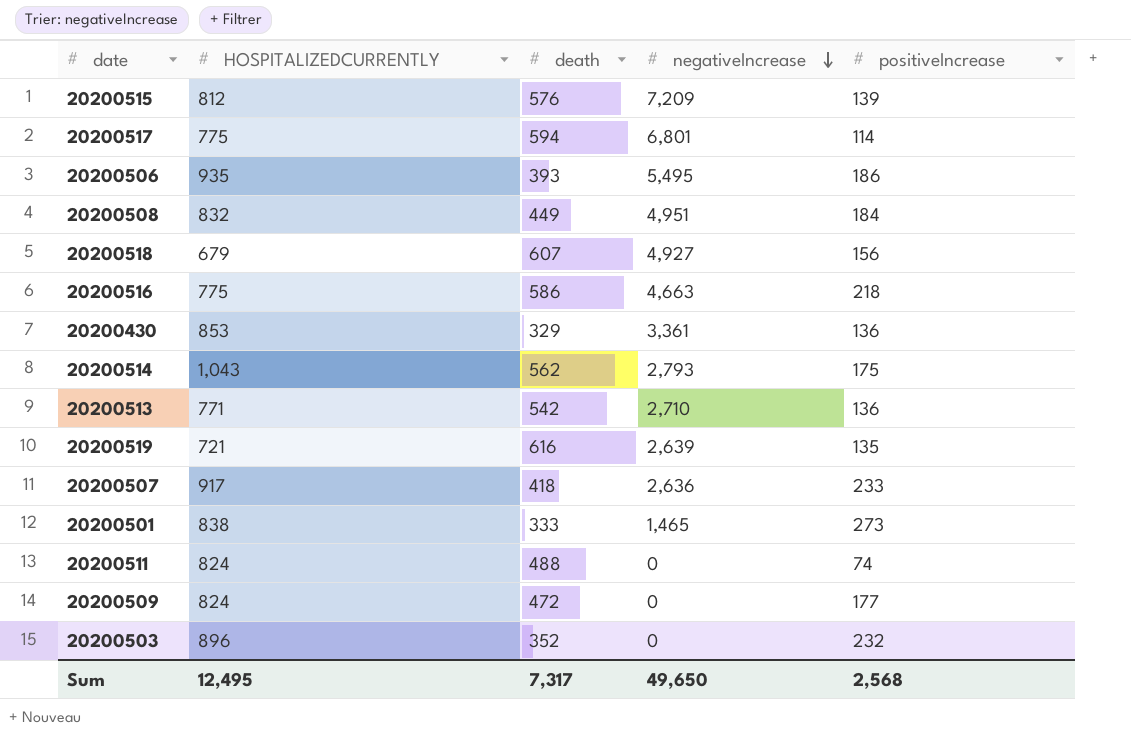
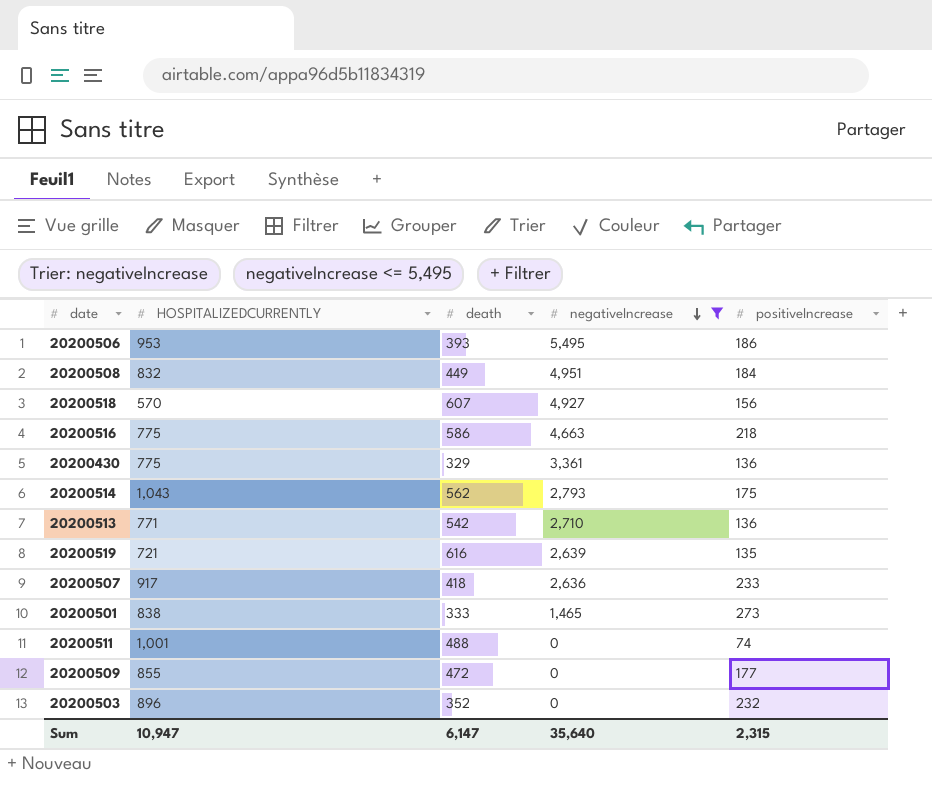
filter: none -> negativeIncrease <= 5,495
20200506 | HOSPITALIZEDCURRENTLY: 935 -> 953
20200518 | HOSPITALIZEDCURRENTLY: 679 -> 570
20200430 | HOSPITALIZEDCURRENTLY: 853 -> 775
20200511 | HOSPITALIZEDCURRENTLY: 824 -> 1,001
20200509 | HOSPITALIZEDCURRENTLY: 824 -> 855
Sum | HOSPITALIZEDCURRENTLY: 12,495 -> 10,947
Sum | death: 7,317 -> 6,147
Sum | negativeIncrease: 49,650 -> 35,640
Sum | positiveIncrease: 2,568 -> 2,315

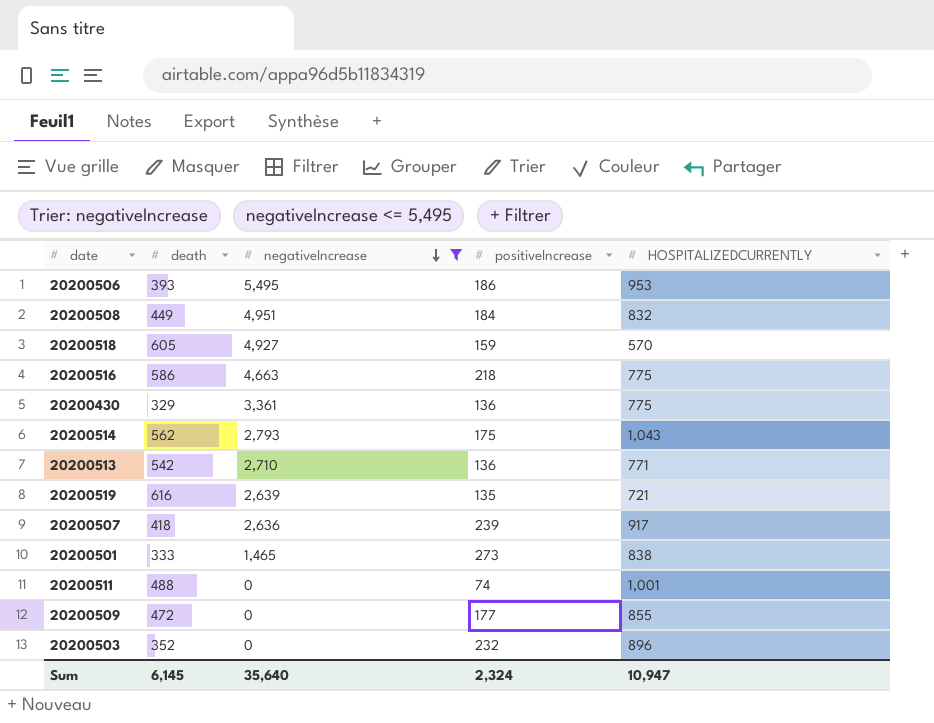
column HOSPITALIZEDCURRENTLY | position: 2 -> 5
20200518 | death: 607 -> 605
20200518 | positiveIncrease: 156 -> 159
20200507 | positiveIncrease: 233 -> 239
Sum | death: 6,147 -> 6,145
Sum | positiveIncrease: 2,315 -> 2,324

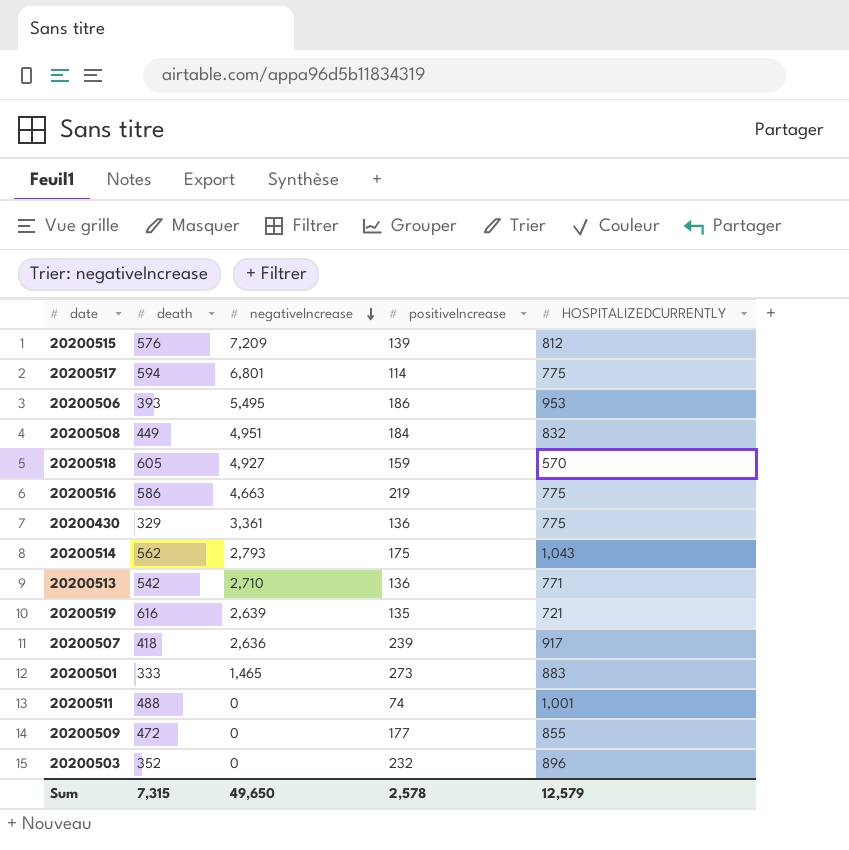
filter: negativeIncrease <= 5,495 -> none
20200516 | positiveIncrease: 218 -> 219
20200501 | HOSPITALIZEDCURRENTLY: 838 -> 883
Sum | death: 6,145 -> 7,315
Sum | negativeIncrease: 35,640 -> 49,650
Sum | positiveIncrease: 2,324 -> 2,578
Sum | HOSPITALIZEDCURRENTLY: 10,947 -> 12,579

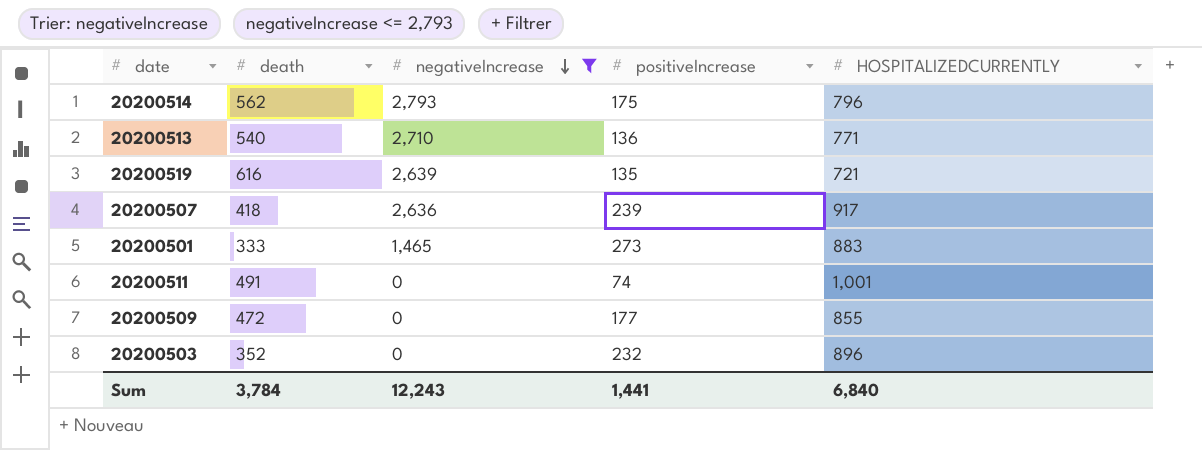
filter: none -> negativeIncrease <= 2,793
20200514 | HOSPITALIZEDCURRENTLY: 1,043 -> 796
20200513 | death: 542 -> 540
20200511 | death: 488 -> 491
Sum | death: 7,315 -> 3,784
Sum | negativeIncrease: 49,650 -> 12,243
Sum | positiveIncrease: 2,578 -> 1,441
Sum | HOSPITALIZEDCURRENTLY: 12,579 -> 6,840

